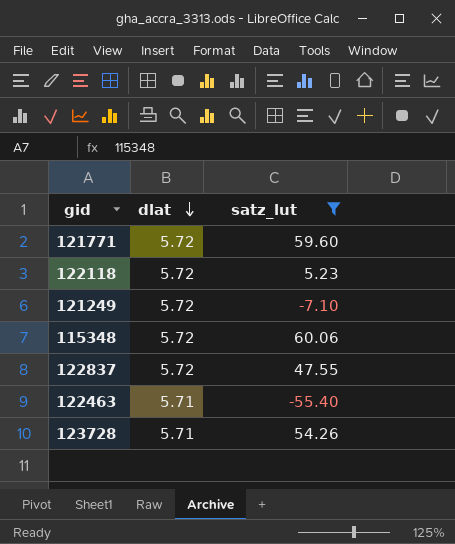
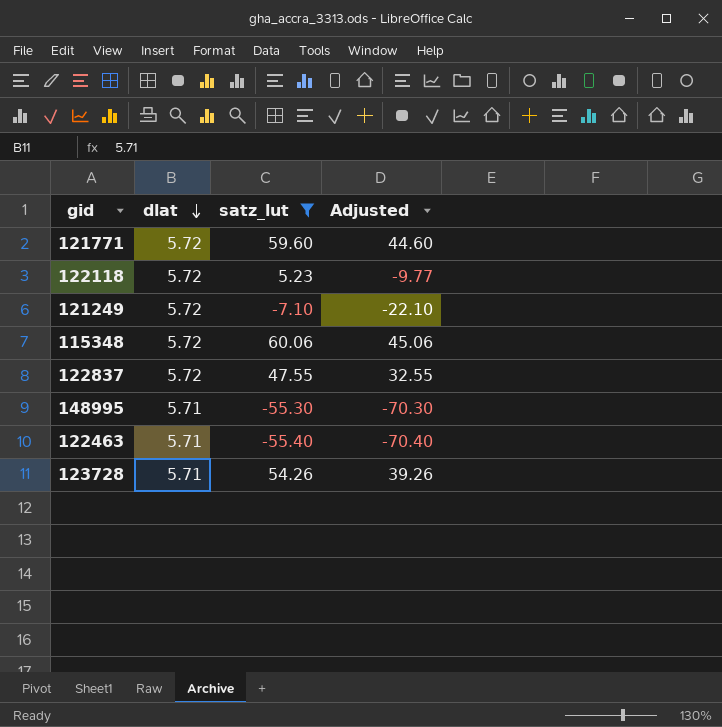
column Adjusted | formula: none -> [satz_lut] - 15
row 148995: none -> 5.71 | -55.30 | -70.30

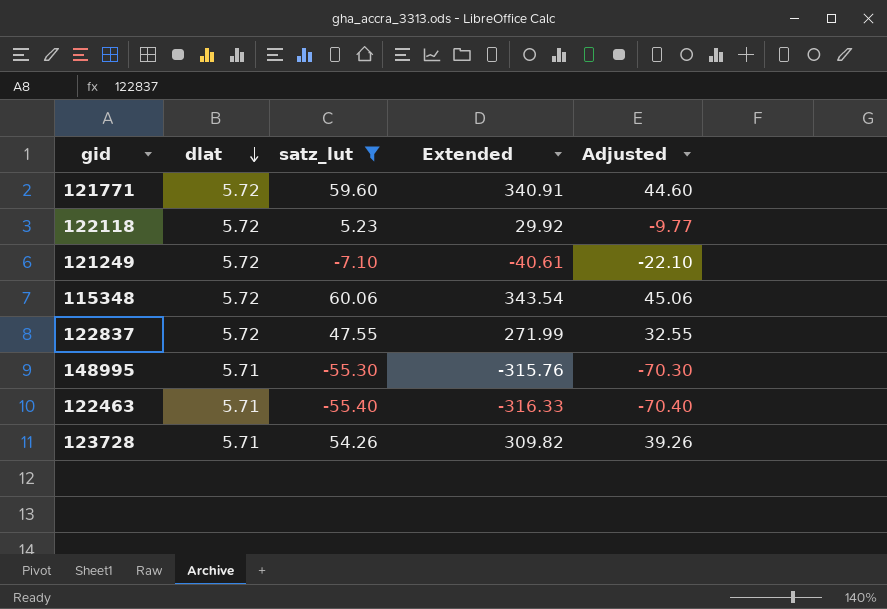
column Extended | formula: none -> [dlat] * [satz_lut]

